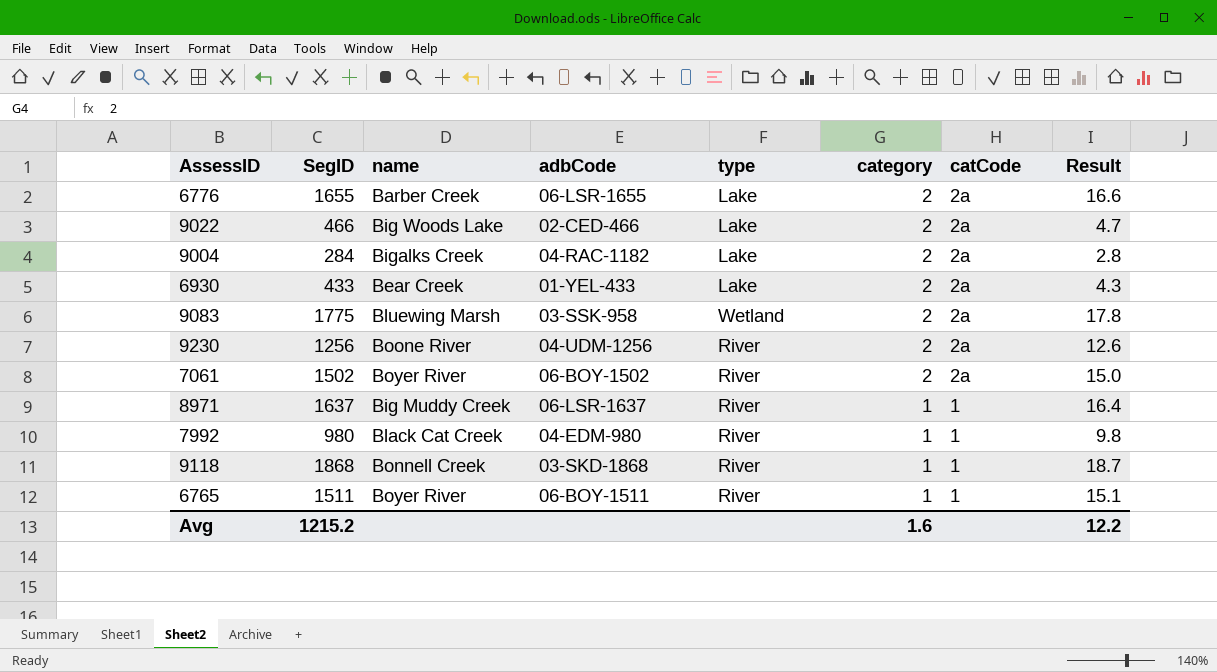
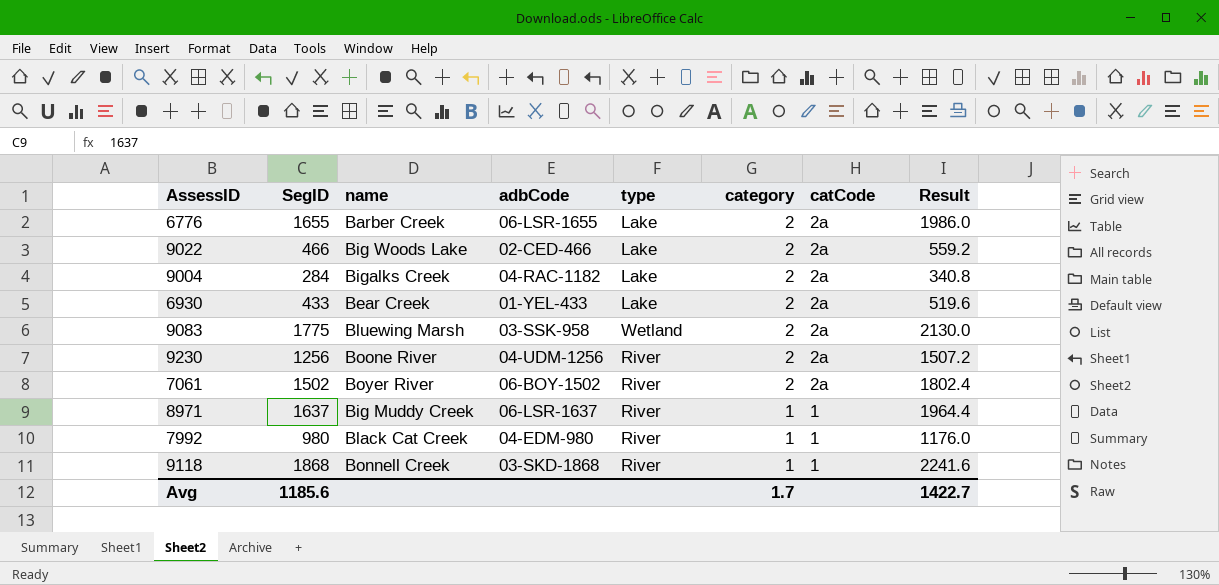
column Result | formula: [SegID] * 0.01 -> [SegID] * 1.2
row 6765: 1511 | Boyer River | 06-BOY-1511 | River | 1 | 1 | 15.1 -> none
Avg | SegID: 1215.2 -> 1185.6
Avg | category: 1.6 -> 1.7
Avg | Result: 12.2 -> 1422.7

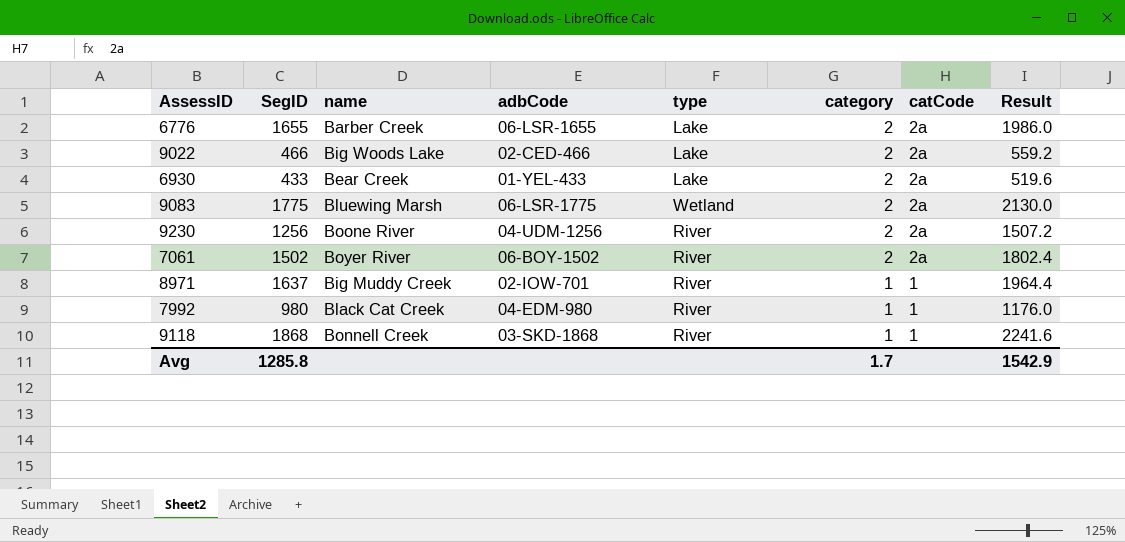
row 9004: 284 | Bigalks Creek | 04-RAC-1182 | Lake | 2 | 2a | 340.8 -> none
9083 | adbCode: 03-SSK-958 -> 06-LSR-1775
8971 | adbCode: 06-LSR-1637 -> 02-IOW-701
Avg | SegID: 1185.6 -> 1285.8
Avg | Result: 1422.7 -> 1542.9

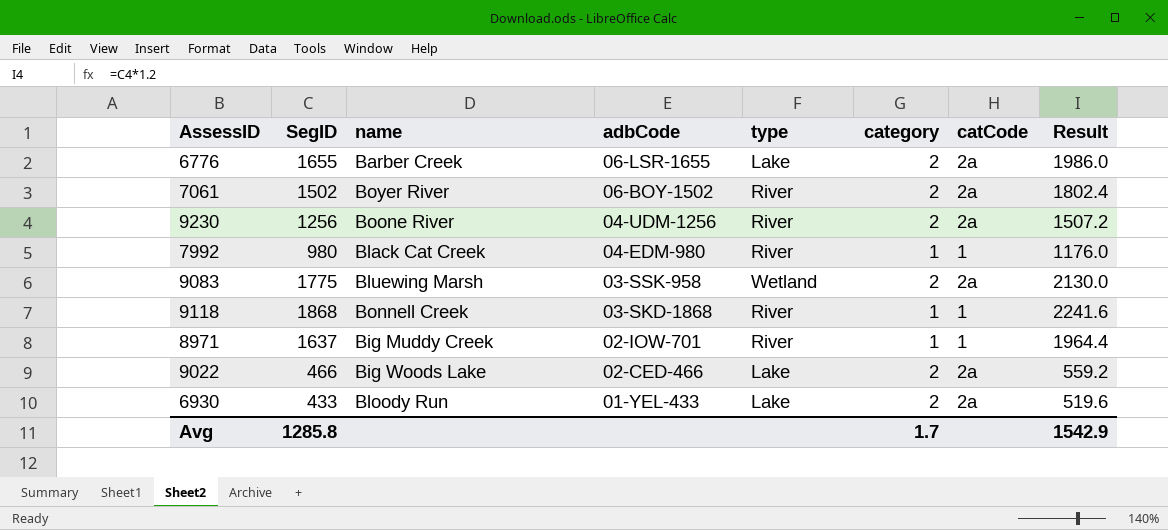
row order: category descending -> adbCode descending
9083 | adbCode: 06-LSR-1775 -> 03-SSK-958
6930 | name: Bear Creek -> Bloody Run

